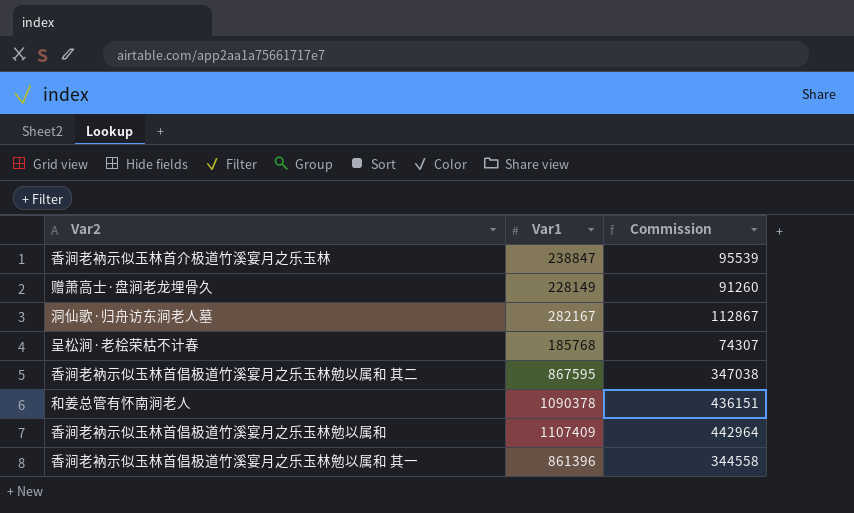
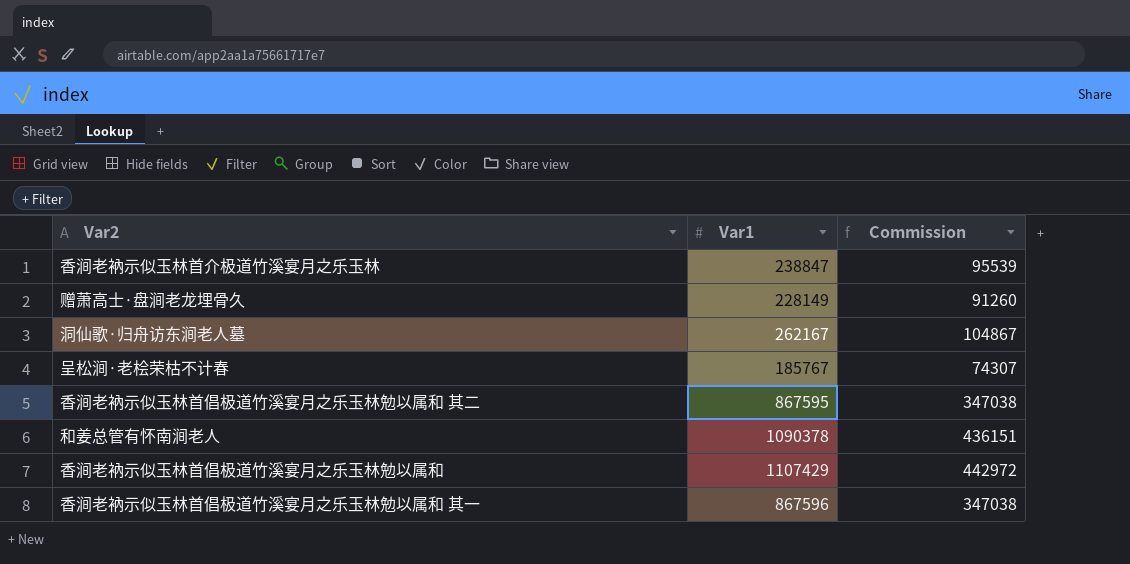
洞仙歌·归舟访东涧老人墓 | Var1: 282167 -> 262167
洞仙歌·归舟访东涧老人墓 | Commission: 112867 -> 104867
呈松涧·老桧荣枯不计春 | Var1: 185768 -> 185767
香涧老衲示似玉林首倡极道竹溪宴月之乐玉林勉以属和 | Var1: 1107409 -> 1107429
香涧老衲示似玉林首倡极道竹溪宴月之乐玉林勉以属和 | Commission: 442964 -> 442972
香涧老衲示似玉林首倡极道竹溪宴月之乐玉林勉以属和 其一 | Var1: 861396 -> 867596
香涧老衲示似玉林首倡极道竹溪宴月之乐玉林勉以属和 其一 | Commission: 344558 -> 347038

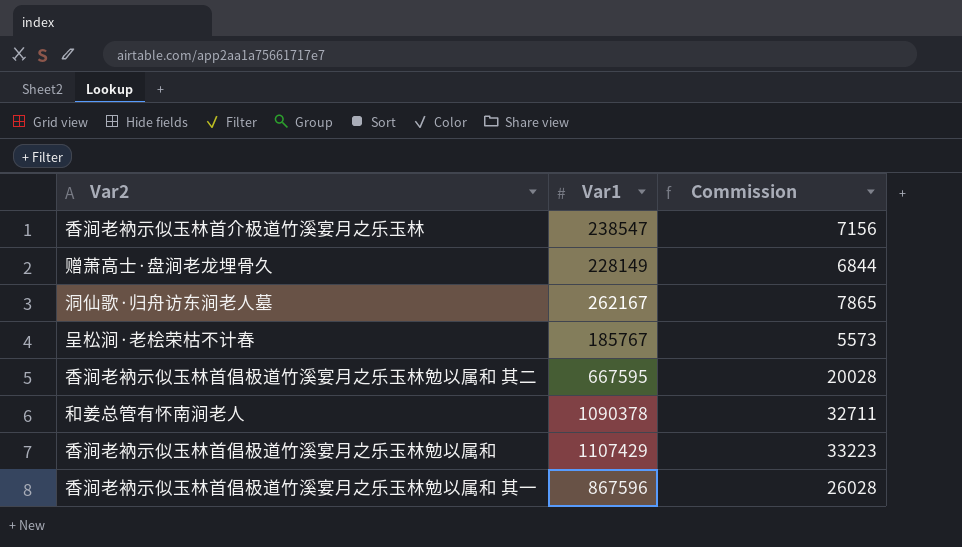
column Commission | formula: [Var1] * 0.4 -> [Var1] * 0.03
香涧老衲示似玉林首介极道竹溪宴月之乐玉林 | Var1: 238847 -> 238547
香涧老衲示似玉林首倡极道竹溪宴月之乐玉林勉以属和 其二 | Var1: 867595 -> 667595

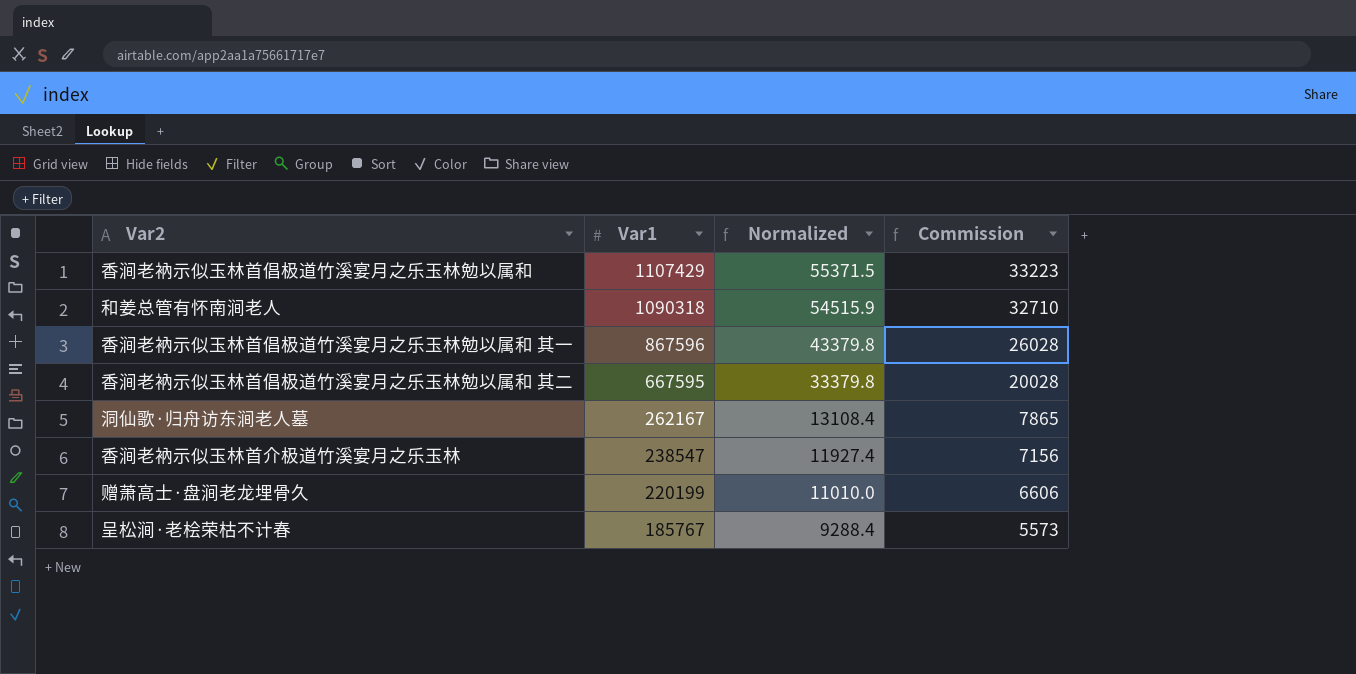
row order: none -> Var1 descending
column Normalized | formula: none -> [Var1] * 0.05
和姜总管有怀南涧老人 | Var1: 1090378 -> 1090318
和姜总管有怀南涧老人 | Commission: 32711 -> 32710
赠萧高士·盘涧老龙埋骨久 | Var1: 228149 -> 220199
赠萧高士·盘涧老龙埋骨久 | Commission: 6844 -> 6606

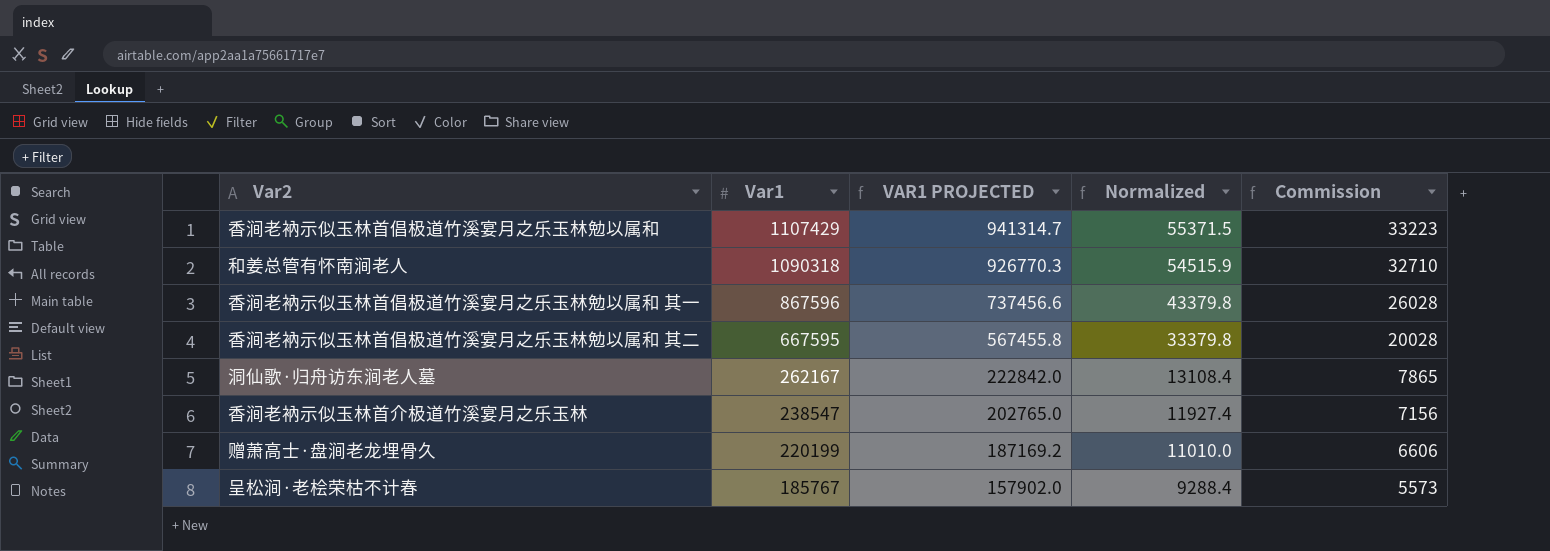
column VAR1 PROJECTED | formula: none -> [Var1] * 0.85

